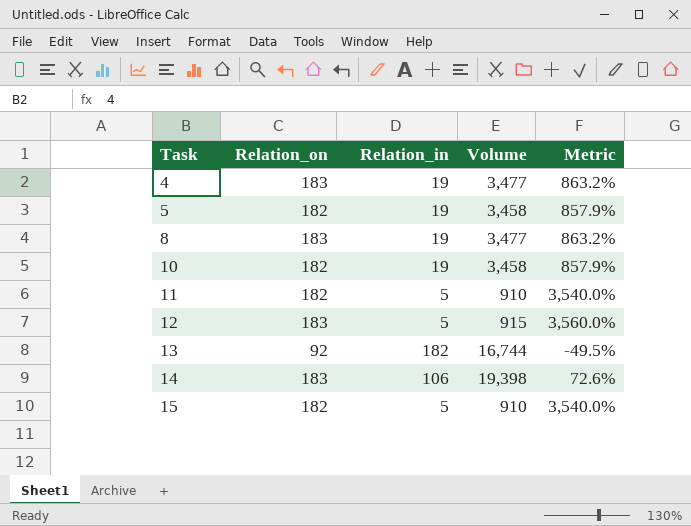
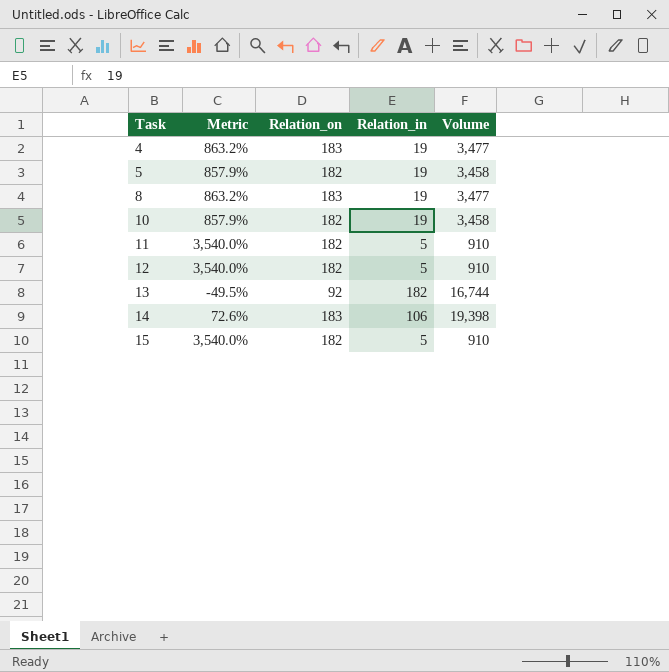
column Metric | position: 5 -> 2
12 | Metric: 3,560.0% -> 3,540.0%
12 | Relation_on: 183 -> 182
12 | Volume: 915 -> 910

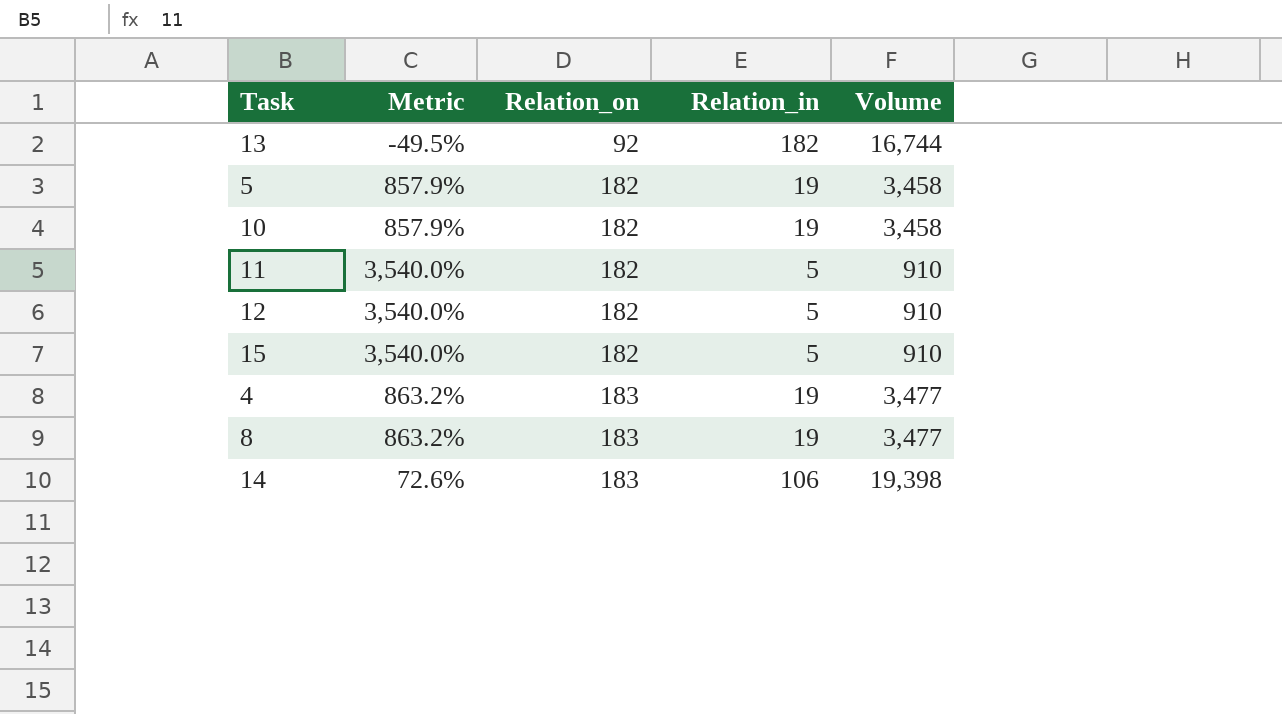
row order: Task ascending -> Relation_on ascending

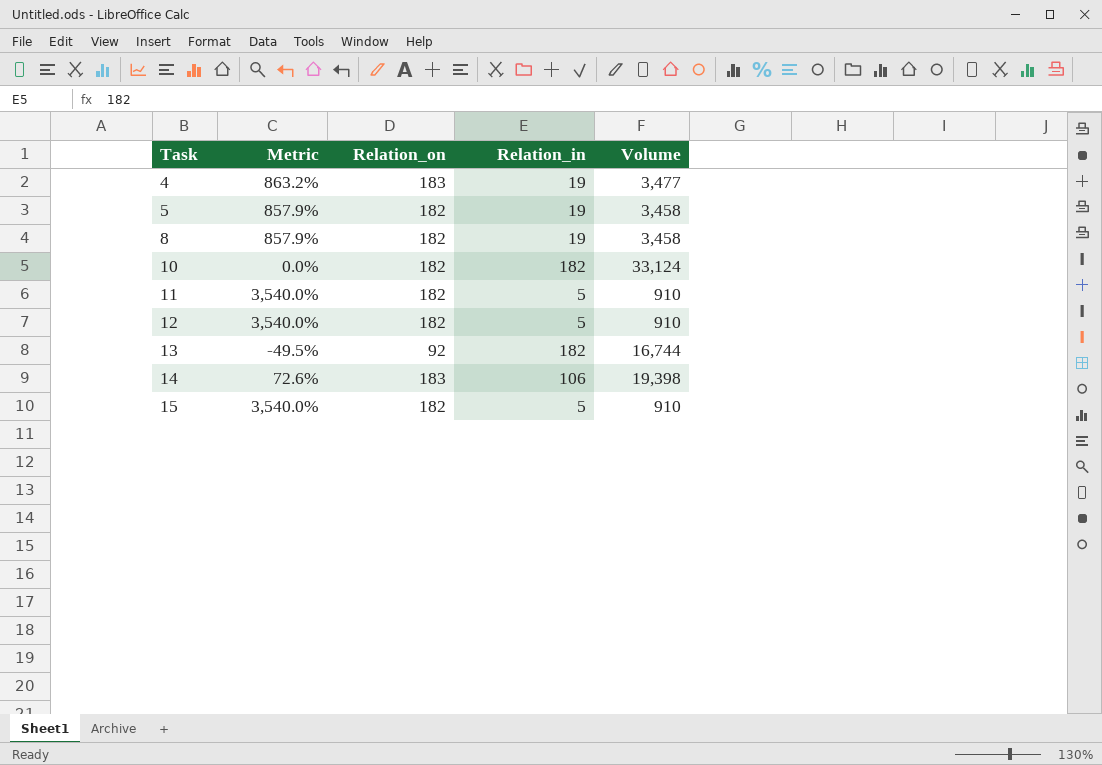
row order: Relation_on ascending -> Task ascending
8 | Metric: 863.2% -> 857.9%
8 | Relation_on: 183 -> 182
8 | Volume: 3,477 -> 3,458
10 | Metric: 857.9% -> 0.0%
10 | Relation_in: 19 -> 182
10 | Volume: 3,458 -> 33,124

